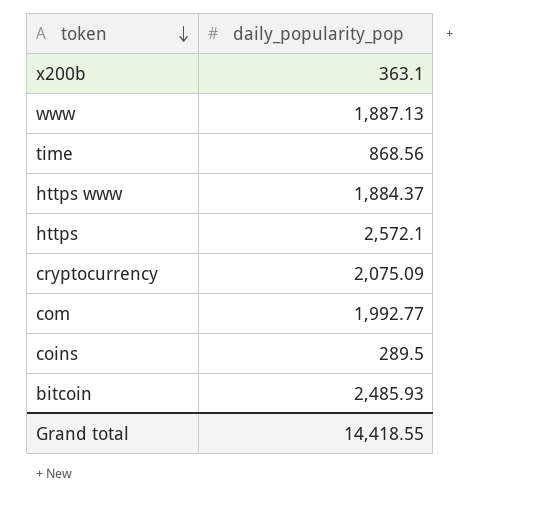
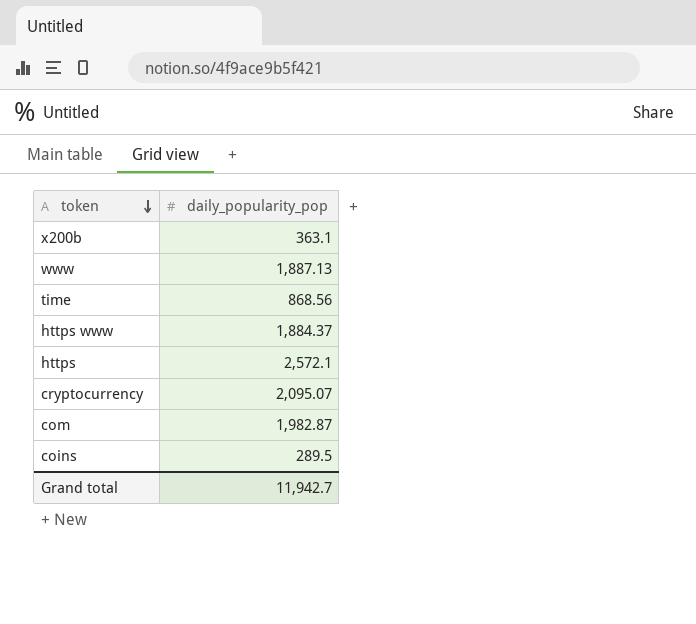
row bitcoin: 2,485.93 -> none
cryptocurrency | daily_popularity_pop: 2,075.09 -> 2,095.07
com | daily_popularity_pop: 1,992.77 -> 1,982.87
Grand total | daily_popularity_pop: 14,418.55 -> 11,942.7

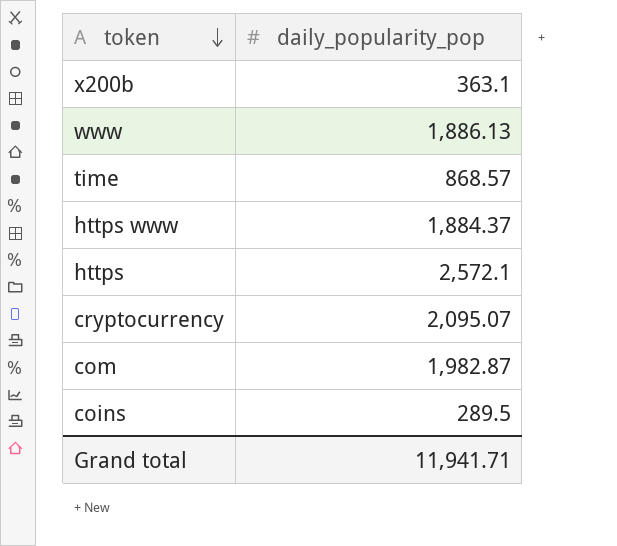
www | daily_popularity_pop: 1,887.13 -> 1,886.13
time | daily_popularity_pop: 868.56 -> 868.57
Grand total | daily_popularity_pop: 11,942.7 -> 11,941.71

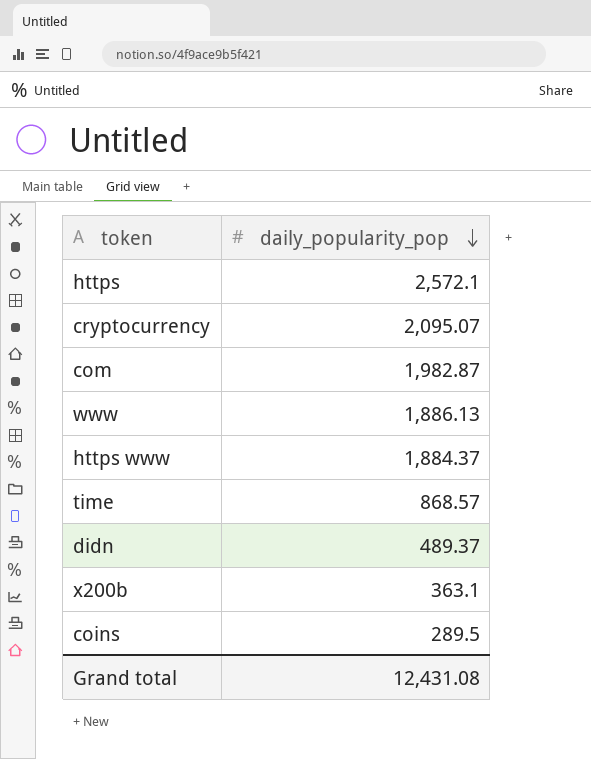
row order: token descending -> daily_popularity_pop descending
row didn: none -> 489.37
Grand total | daily_popularity_pop: 11,941.71 -> 12,431.08

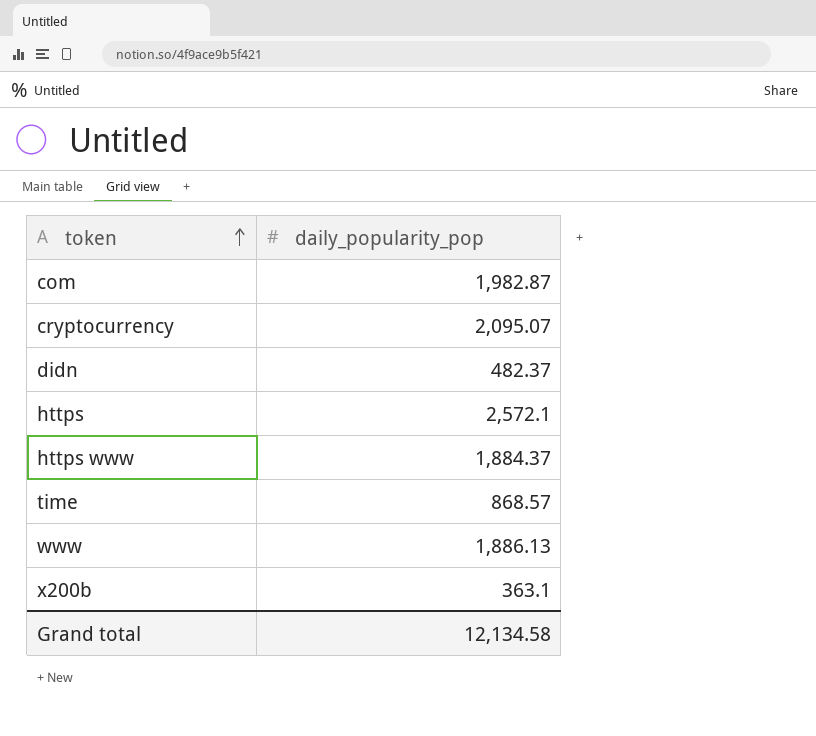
row order: daily_popularity_pop descending -> token ascending
row coins: 289.5 -> none
didn | daily_popularity_pop: 489.37 -> 482.37
Grand total | daily_popularity_pop: 12,431.08 -> 12,134.58

